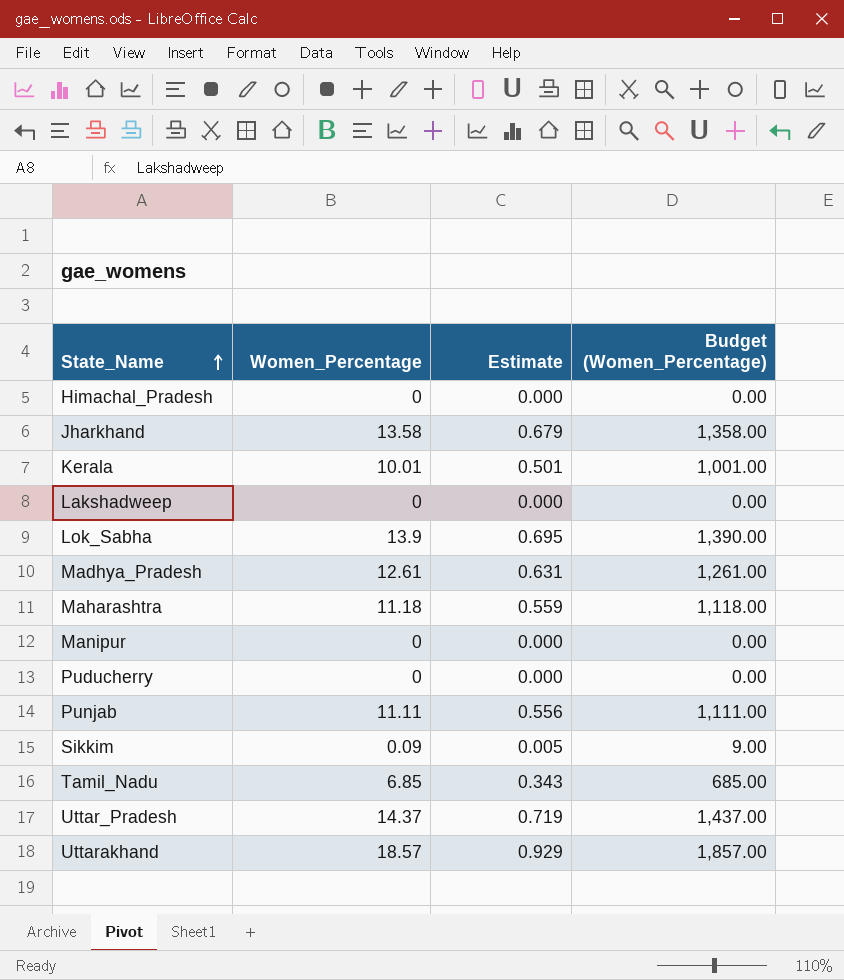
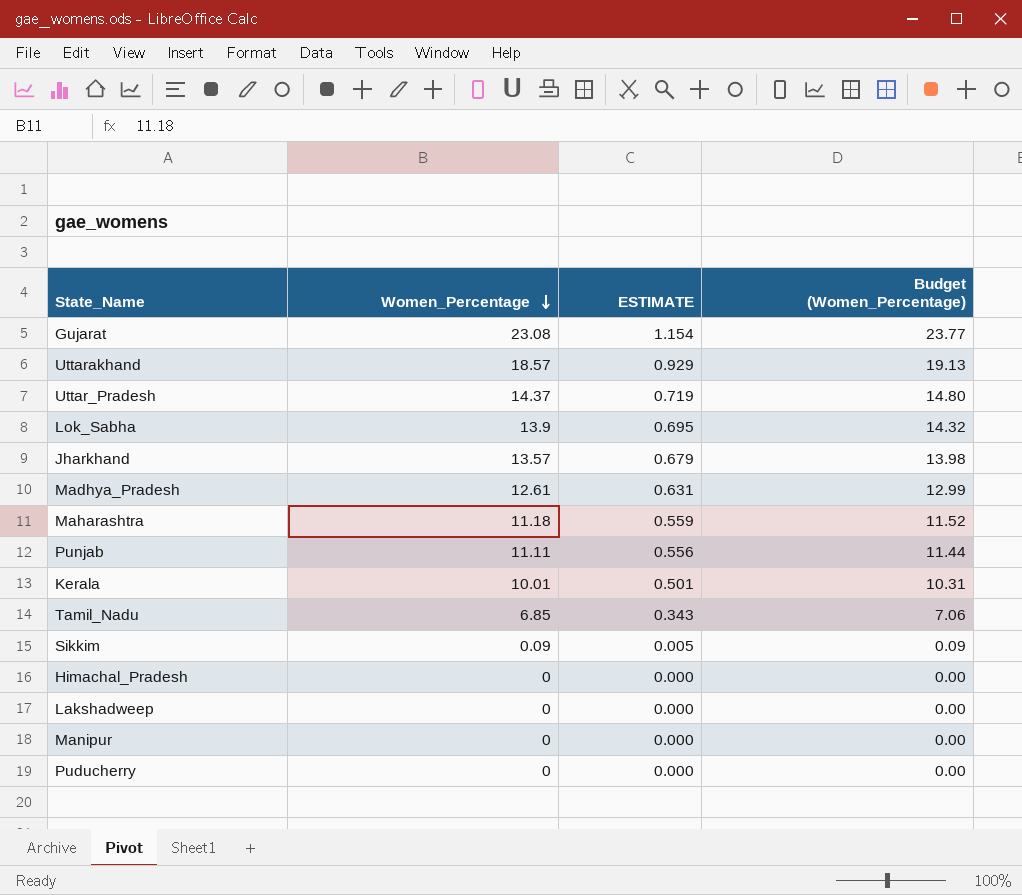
row order: State_Name ascending -> Women_Percentage descending
column name: Estimate -> ESTIMATE
column Budget (Women_Percentage) | formula: [Women_Percentage] * 100 -> [Women_Percentage] * 1.03
row Gujarat: none -> 23.08 | 1.154 | 23.77
Jharkhand | Women_Percentage: 13.58 -> 13.57

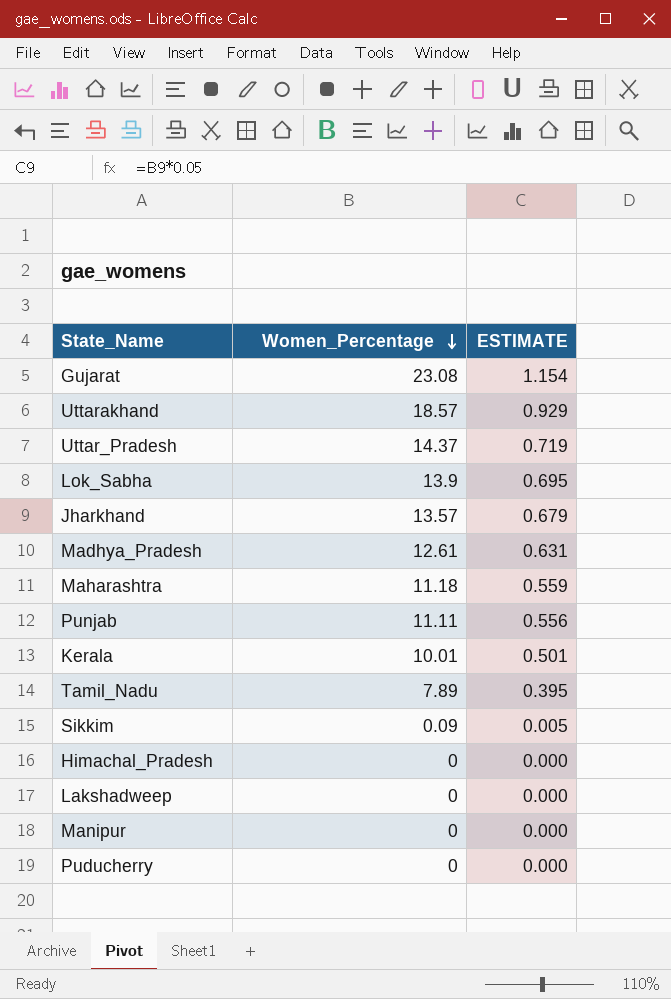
column Budget (Women_Percentage) | formula: [Women_Percentage] * 1.03 -> none
Tamil_Nadu | Women_Percentage: 6.85 -> 7.89
Tamil_Nadu | ESTIMATE: 0.343 -> 0.395

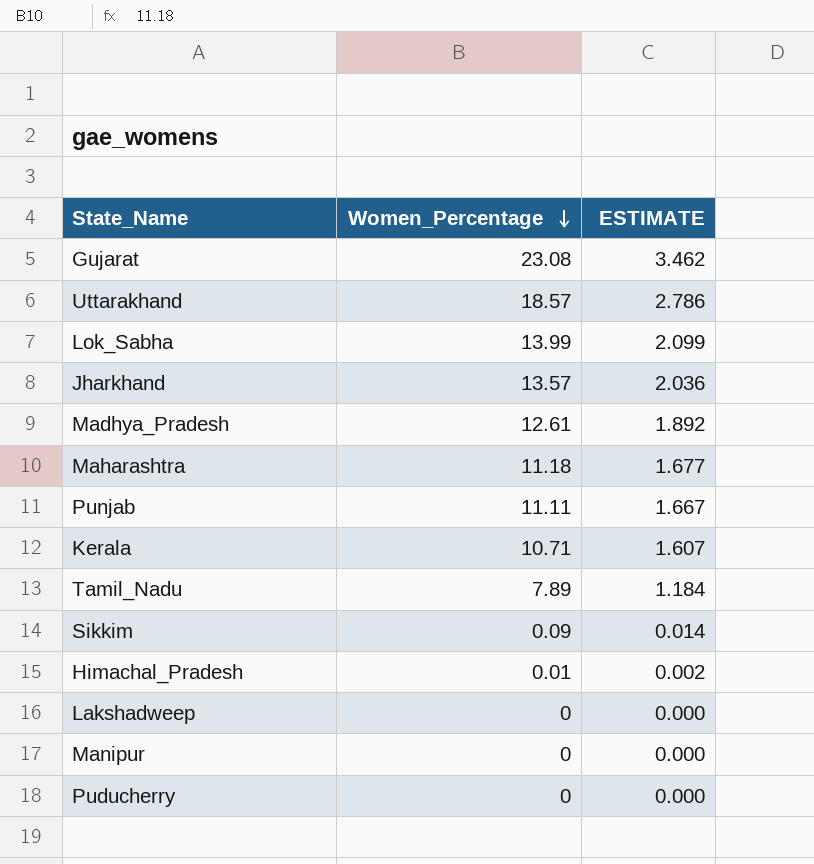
column ESTIMATE | formula: [Women_Percentage] * 0.05 -> [Women_Percentage] * 0.15
row Uttar_Pradesh: 14.37 | 0.719 -> none
Lok_Sabha | Women_Percentage: 13.9 -> 13.99
Kerala | Women_Percentage: 10.01 -> 10.71
Himachal_Pradesh | Women_Percentage: 0 -> 0.01

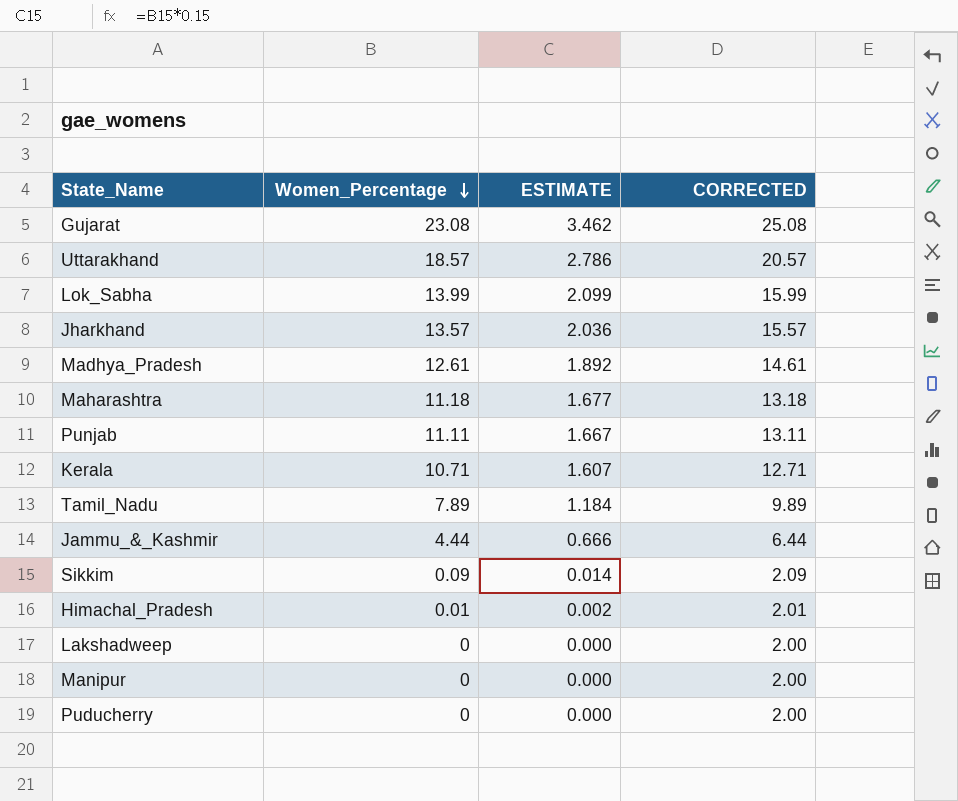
column CORRECTED | formula: none -> [Women_Percentage] + 2
row Jammu_&_Kashmir: none -> 4.44 | 0.666 | 6.44

